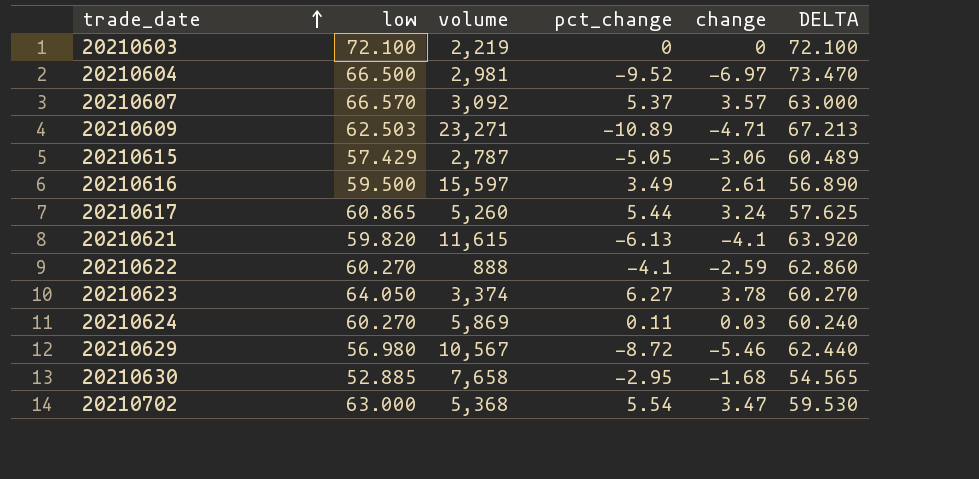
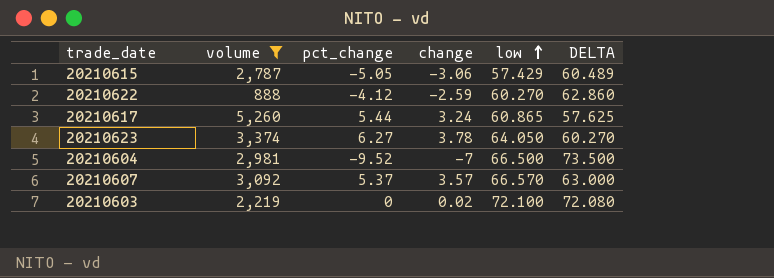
filter: none -> volume <= 5,260
row order: trade_date ascending -> low ascending
column low | position: 2 -> 5
20210622 | pct_change: -4.1 -> -4.12
20210604 | change: -6.97 -> -7
20210604 | DELTA: 73.470 -> 73.500
20210603 | change: 0 -> 0.02
20210603 | DELTA: 72.100 -> 72.080

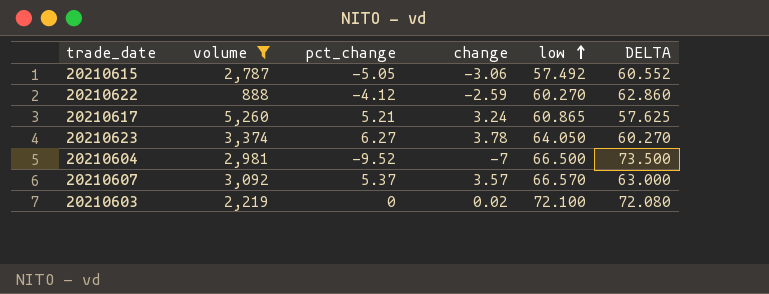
20210615 | low: 57.429 -> 57.492
20210615 | DELTA: 60.489 -> 60.552
20210617 | pct_change: 5.44 -> 5.21

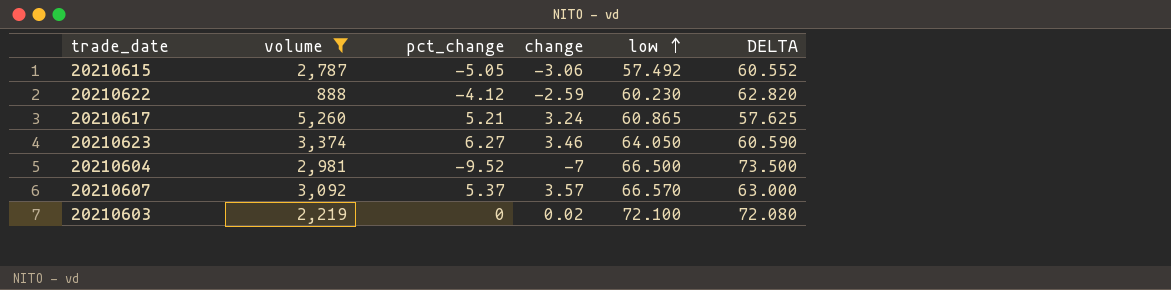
20210622 | low: 60.270 -> 60.230
20210622 | DELTA: 62.860 -> 62.820
20210623 | change: 3.78 -> 3.46
20210623 | DELTA: 60.270 -> 60.590

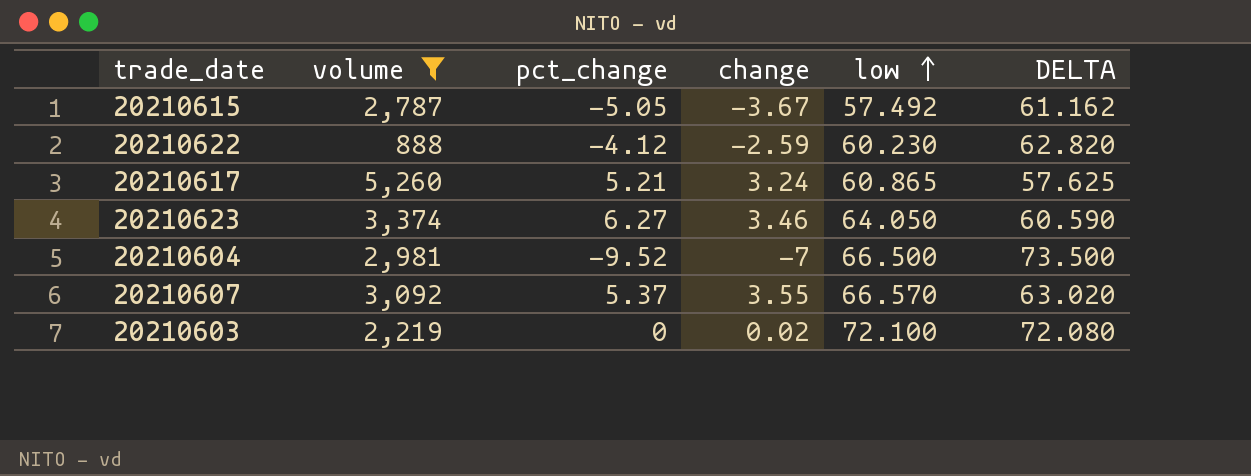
20210615 | change: -3.06 -> -3.67
20210615 | DELTA: 60.552 -> 61.162
20210607 | change: 3.57 -> 3.55
20210607 | DELTA: 63.000 -> 63.020

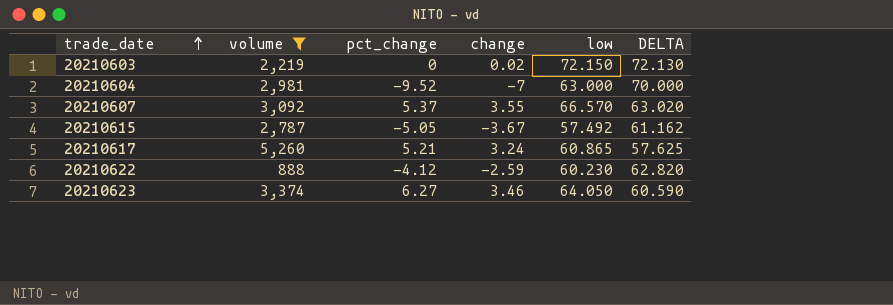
row order: low ascending -> trade_date ascending
20210603 | low: 72.100 -> 72.150
20210603 | DELTA: 72.080 -> 72.130
20210604 | low: 66.500 -> 63.000
20210604 | DELTA: 73.500 -> 70.000

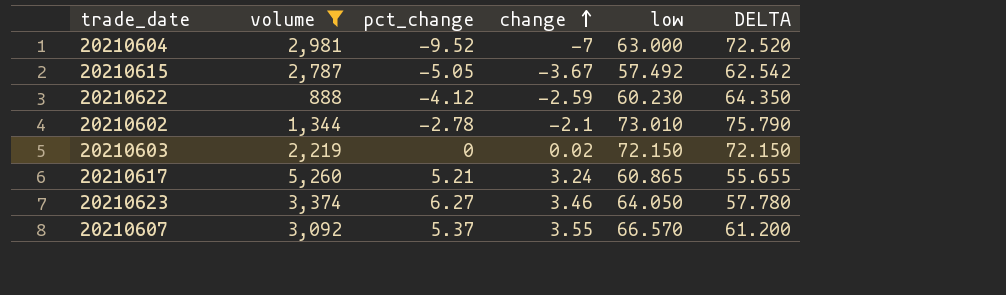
row order: trade_date ascending -> change ascending
column DELTA | formula: [low] - [change] -> [low] - [pct_change]
row 20210602: none -> 1,344 | -2.78 | -2.1 | 73.010 | 75.790

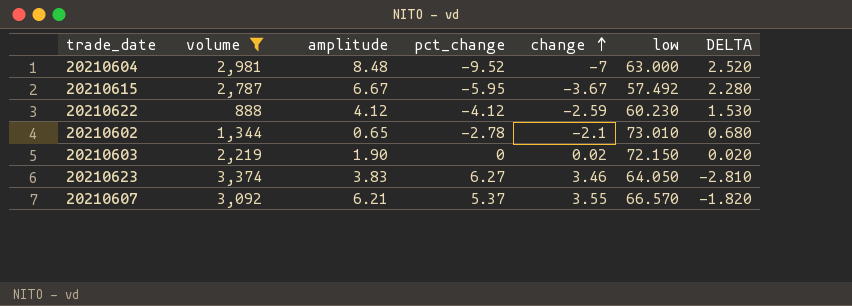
column amplitude | position: none -> 3
column DELTA | formula: [low] - [pct_change] -> [change] - [pct_change]
row 20210617: 5,260 | 5.21 | 3.24 | 60.865 | 55.655 -> none
20210615 | pct_change: -5.05 -> -5.95

